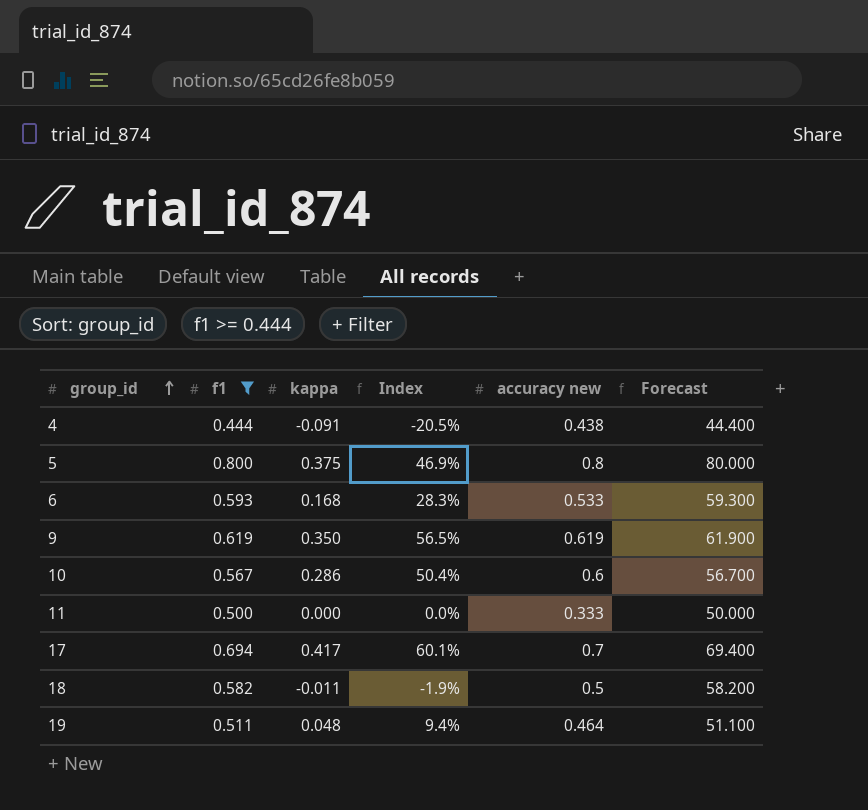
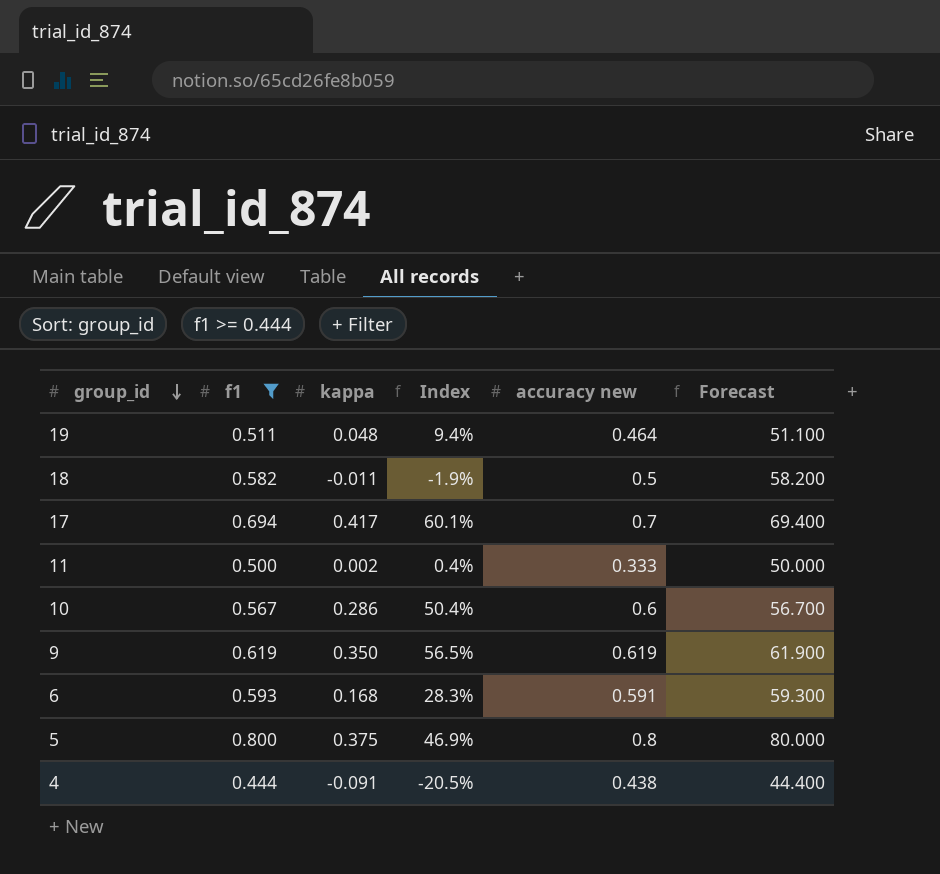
row order: group_id ascending -> group_id descending
11 | kappa: 0.000 -> 0.002
11 | Index: 0.0% -> 0.4%
6 | accuracy new: 0.533 -> 0.591

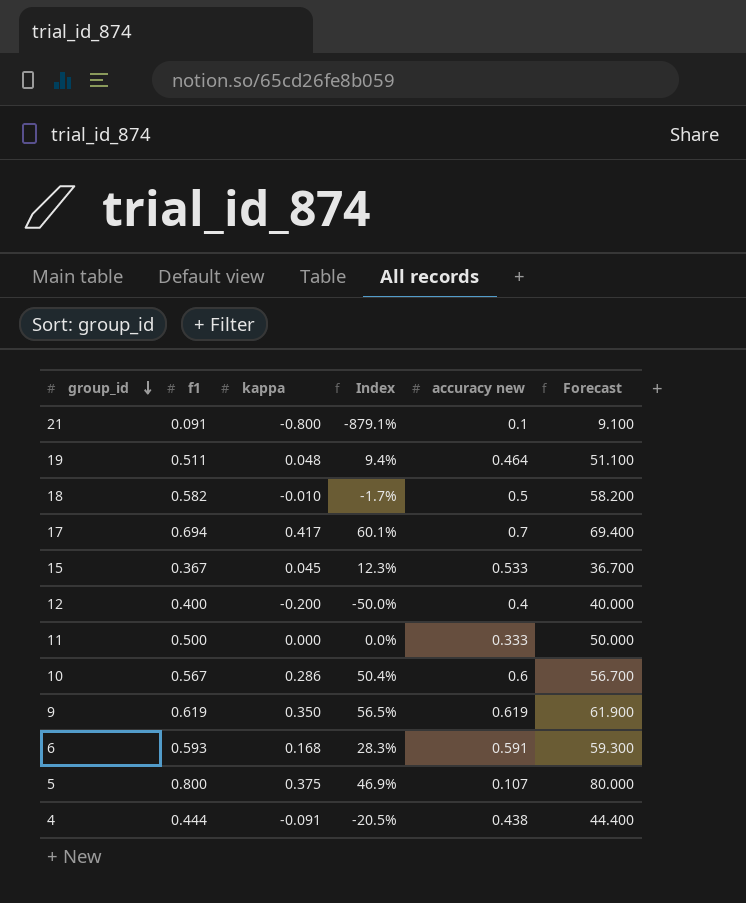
filter: f1 >= 0.444 -> none
18 | kappa: -0.011 -> -0.010
18 | Index: -1.9% -> -1.7%
11 | kappa: 0.002 -> 0.000
11 | Index: 0.4% -> 0.0%
5 | accuracy new: 0.8 -> 0.107

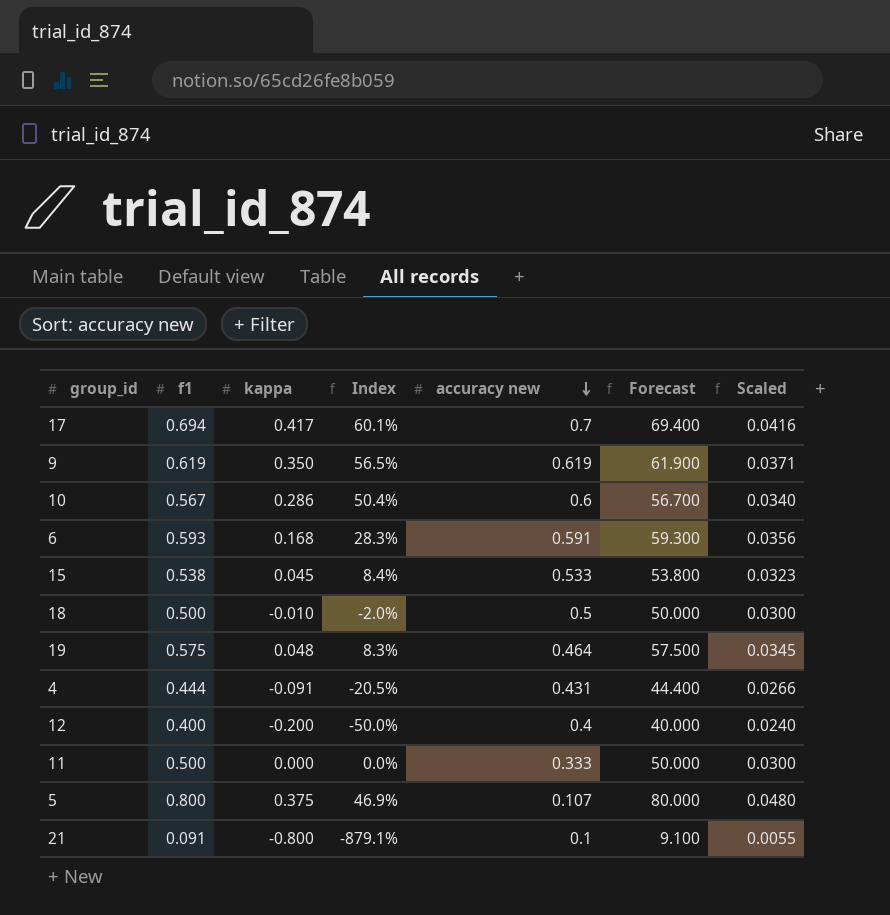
row order: group_id descending -> accuracy new descending
column Scaled | formula: none -> [f1] * 0.06
15 | f1: 0.367 -> 0.538
15 | Index: 12.3% -> 8.4%
15 | Forecast: 36.700 -> 53.800
18 | f1: 0.582 -> 0.500
18 | Index: -1.7% -> -2.0%
18 | Forecast: 58.200 -> 50.000
19 | f1: 0.511 -> 0.575
19 | Index: 9.4% -> 8.3%
19 | Forecast: 51.100 -> 57.500
4 | accuracy new: 0.438 -> 0.431

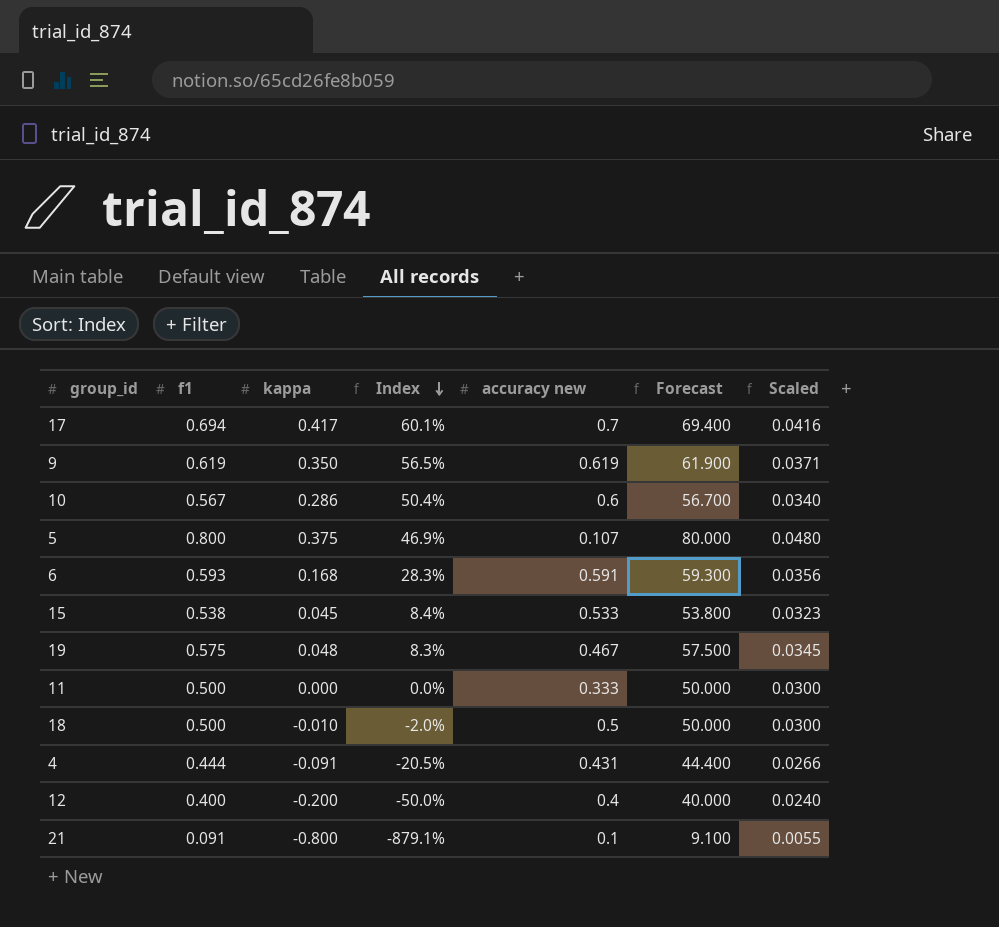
row order: accuracy new descending -> Index descending
19 | accuracy new: 0.464 -> 0.467

